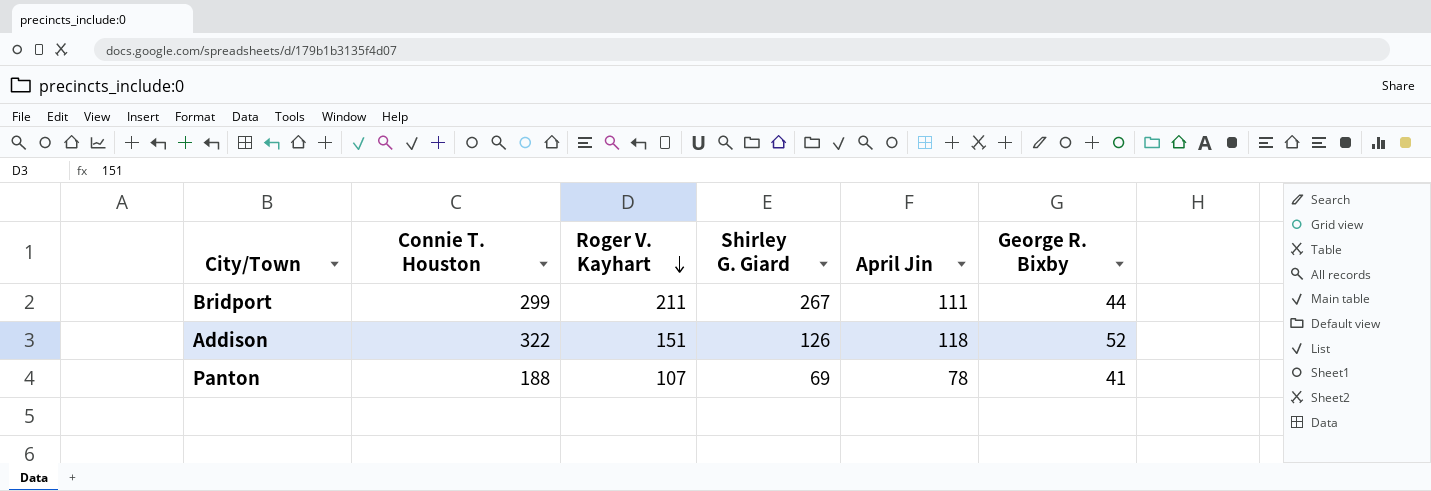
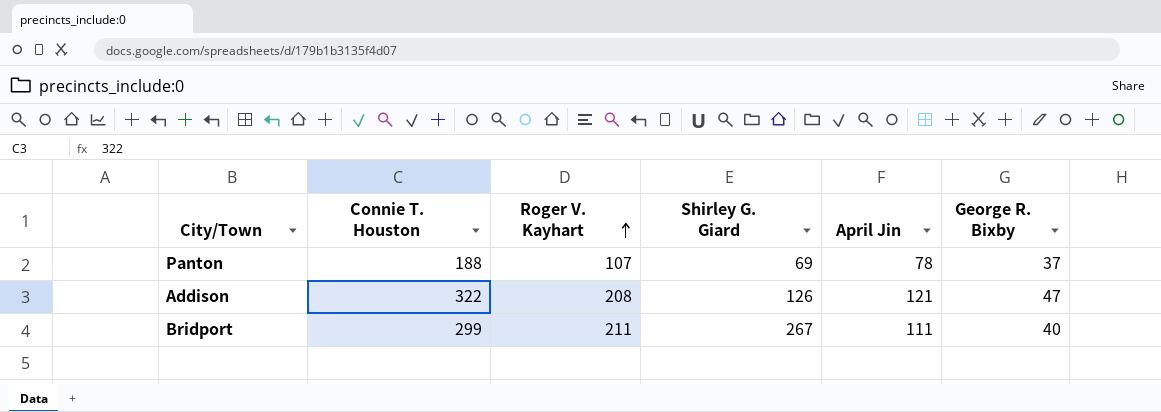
row order: Roger V. Kayhart descending -> Roger V. Kayhart ascending
Panton | George R. Bixby: 41 -> 37
Addison | Roger V. Kayhart: 151 -> 208
Addison | April Jin: 118 -> 121
Addison | George R. Bixby: 52 -> 47
Bridport | George R. Bixby: 44 -> 40

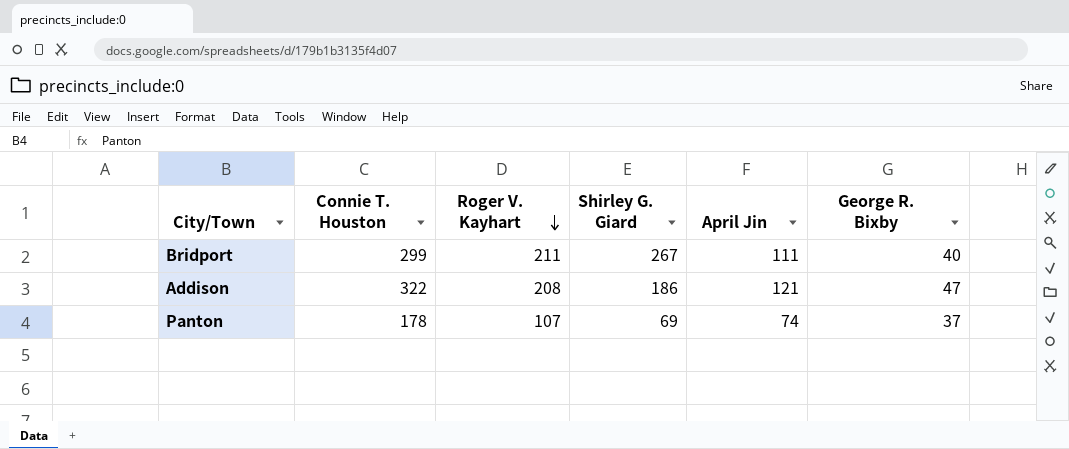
row order: Roger V. Kayhart ascending -> Roger V. Kayhart descending
Addison | Shirley G. Giard: 126 -> 186
Panton | Connie T. Houston: 188 -> 178
Panton | April Jin: 78 -> 74

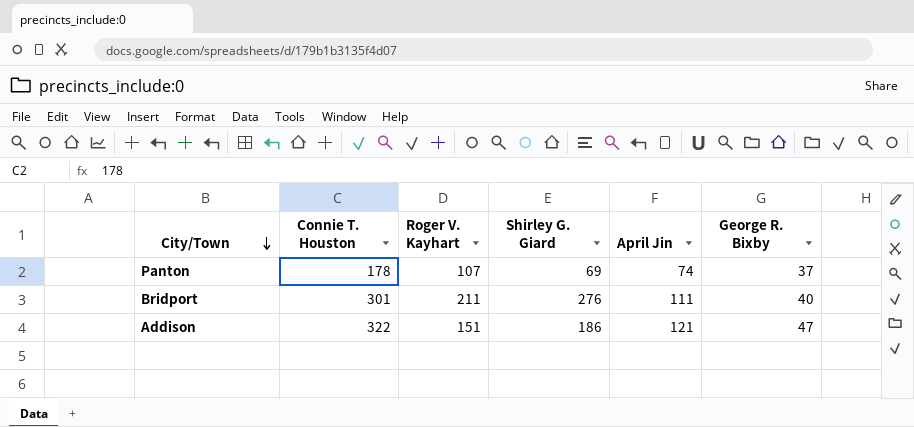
row order: Roger V. Kayhart descending -> City/Town descending
Bridport | Connie T. Houston: 299 -> 301
Bridport | Shirley G. Giard: 267 -> 276
Addison | Roger V. Kayhart: 208 -> 151

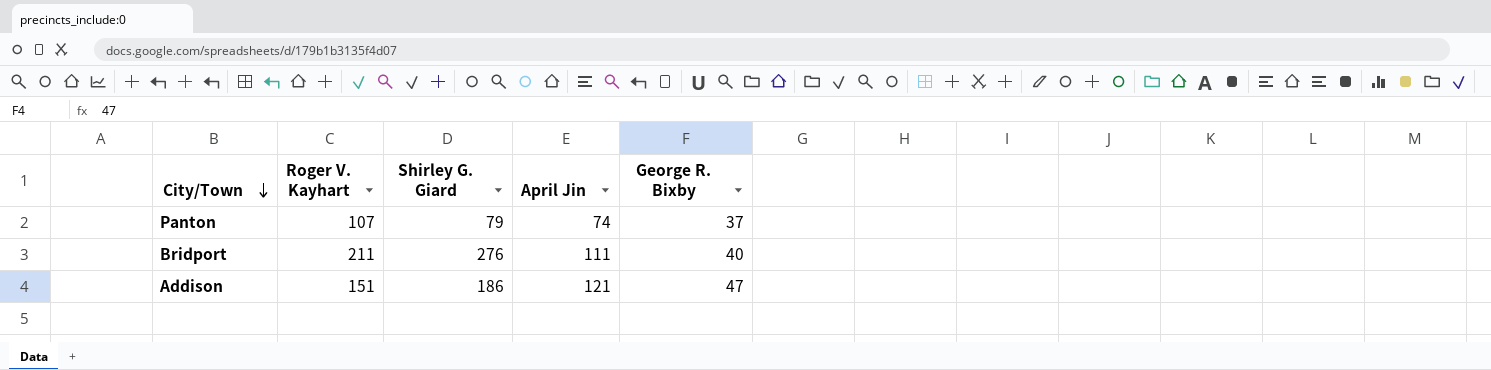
column Connie T. Houston | position: 2 -> none
Panton | Shirley G. Giard: 69 -> 79

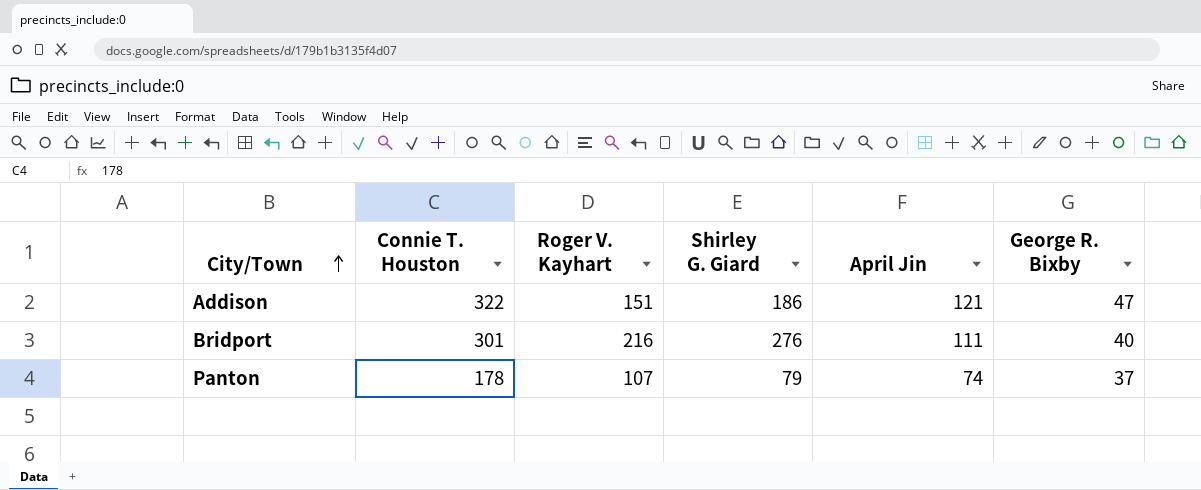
row order: City/Town descending -> City/Town ascending
column Connie T. Houston | position: none -> 2
Bridport | Roger V. Kayhart: 211 -> 216

